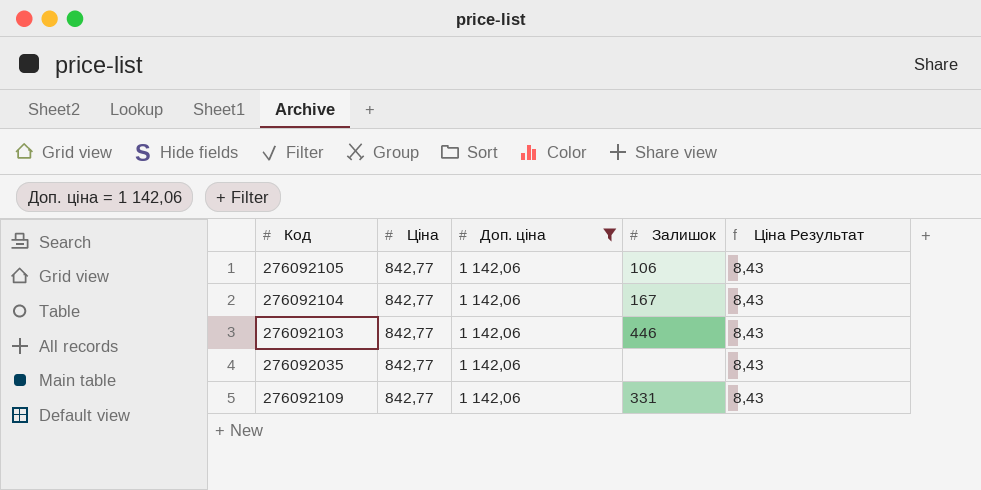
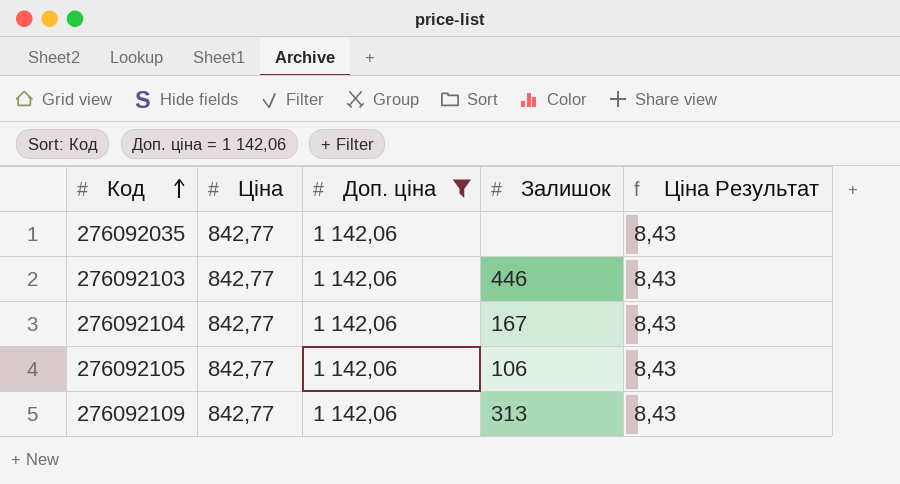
row order: none -> Код ascending
276092109 | Залишок: 331 -> 313

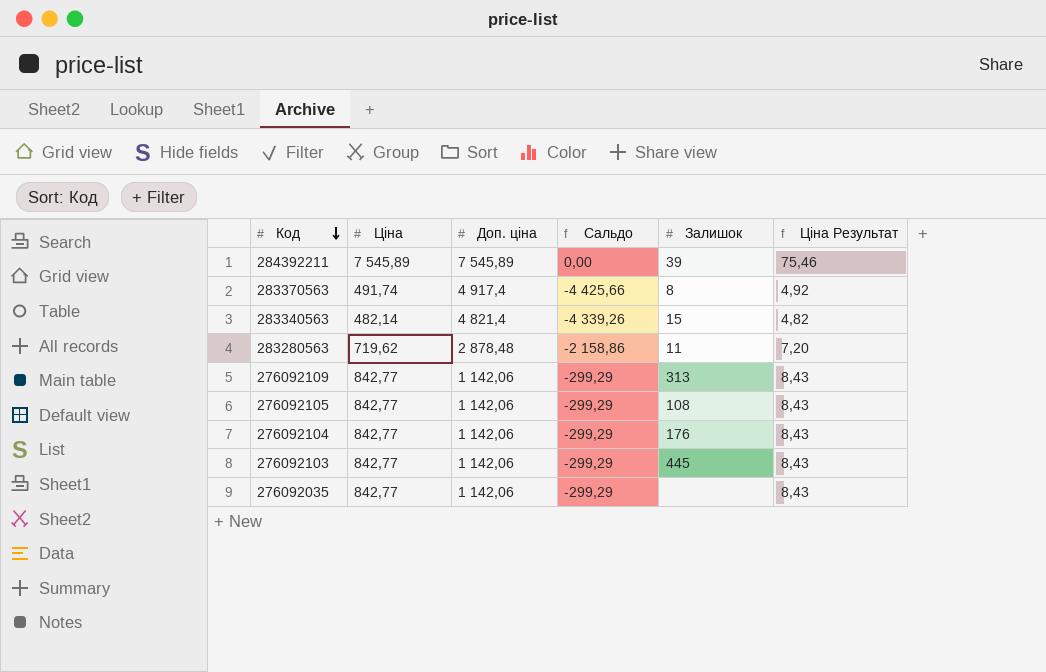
filter: Доп. ціна = 1 142,06 -> none
row order: Код ascending -> Код descending
column Сальдо | formula: none -> [Ціна] - [Доп. ціна]
276092105 | Залишок: 106 -> 108
276092104 | Залишок: 167 -> 176
276092103 | Залишок: 446 -> 445

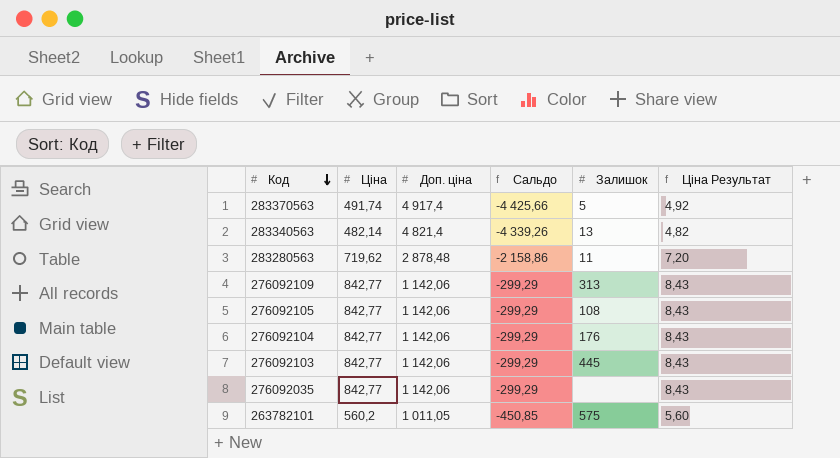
row 284392211: 7 545,89 | 7 545,89 | 0,00 | 39 | 75,46 -> none
283370563 | Залишок: 8 -> 5
283340563 | Залишок: 15 -> 13
row 263782101: none -> 560,2 | 1 011,05 | -450,85 | 575 | 5,60

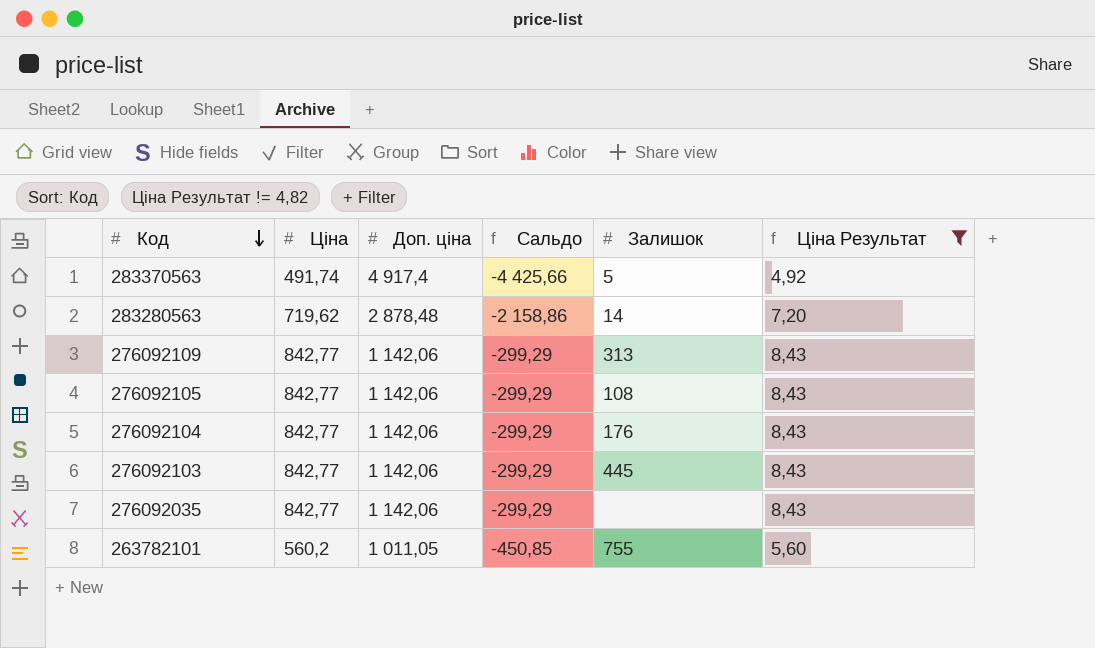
filter: none -> Ціна Результат != 4,82
283280563 | Залишок: 11 -> 14
263782101 | Залишок: 575 -> 755

